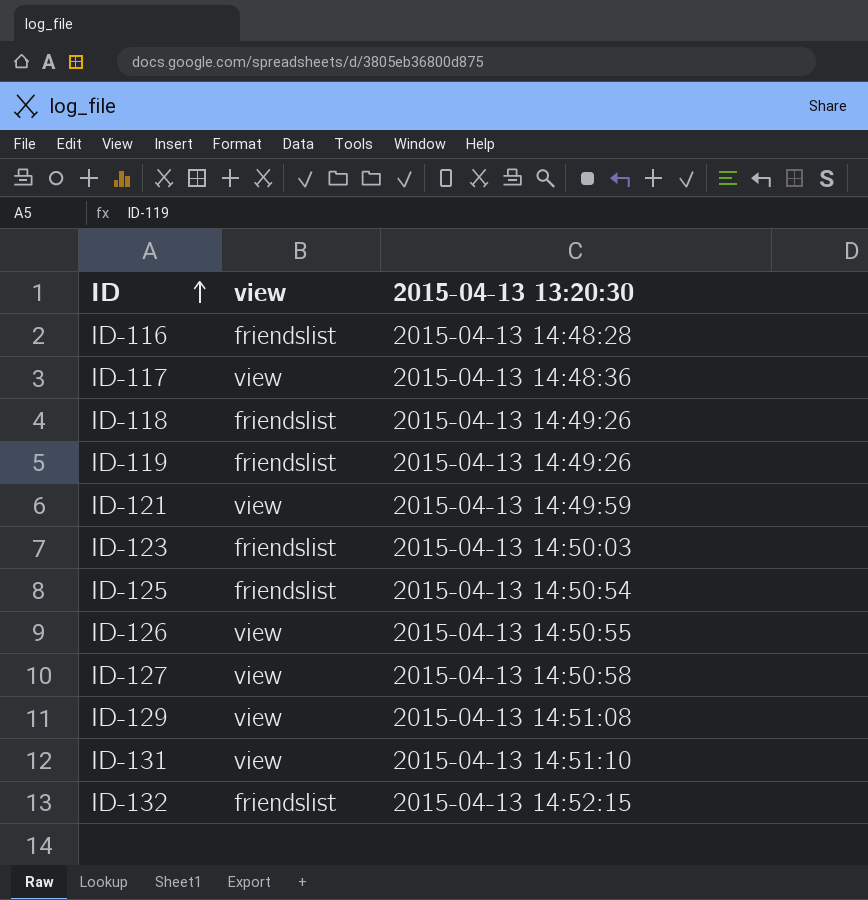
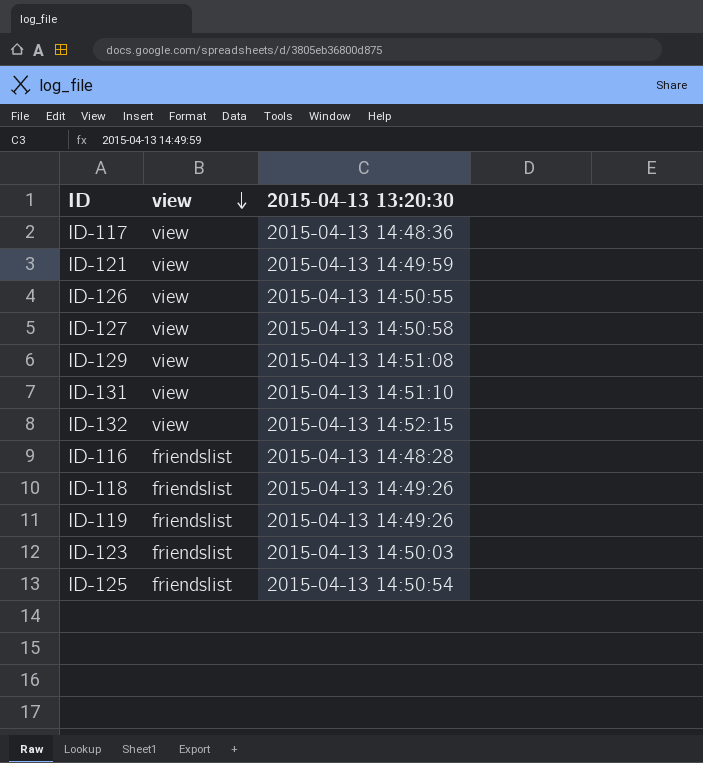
row order: ID ascending -> view descending
ID-132 | view: friendslist -> view

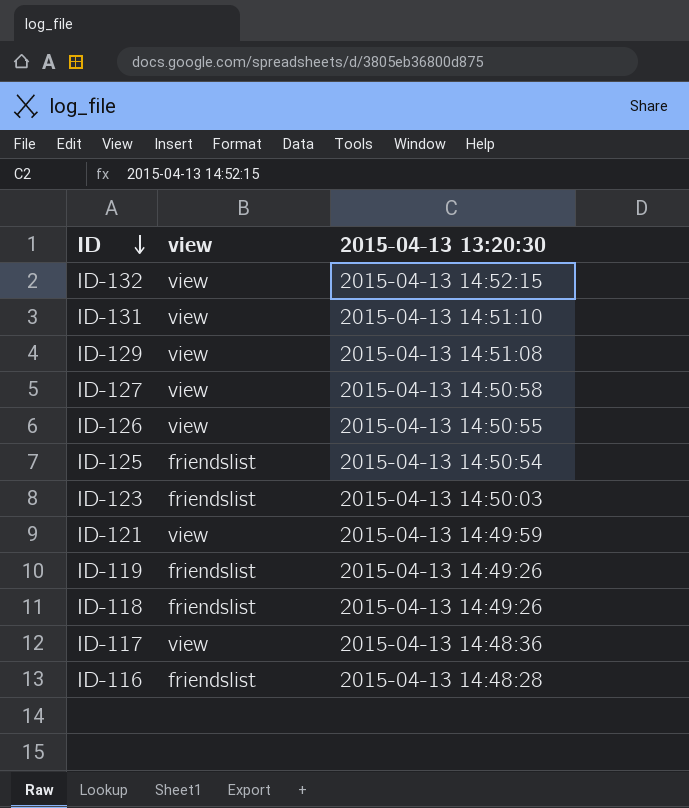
row order: view descending -> ID descending

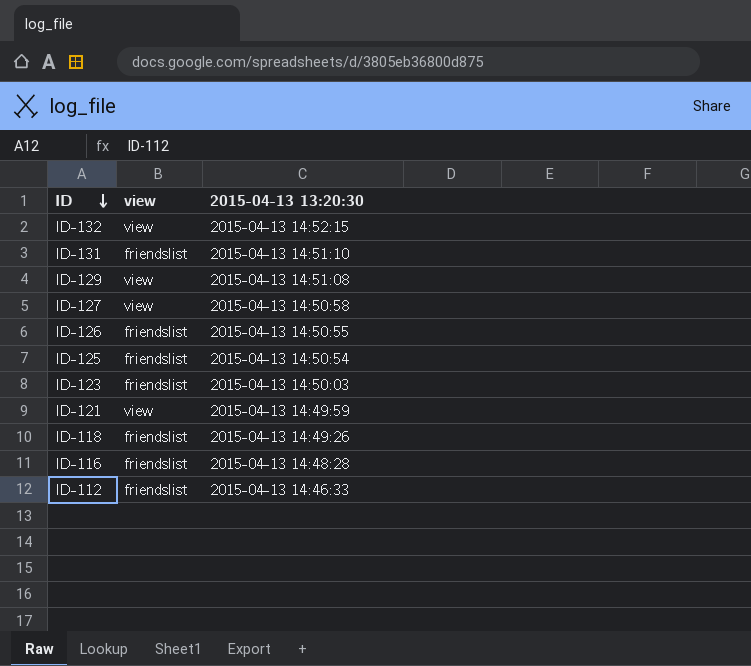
row ID-119: friendslist | 2015-04-13 14:49:26 -> none
row ID-117: view | 2015-04-13 14:48:36 -> none
ID-131 | view: view -> friendslist
ID-126 | view: view -> friendslist
row ID-112: none -> friendslist | 2015-04-13 14:46:33

